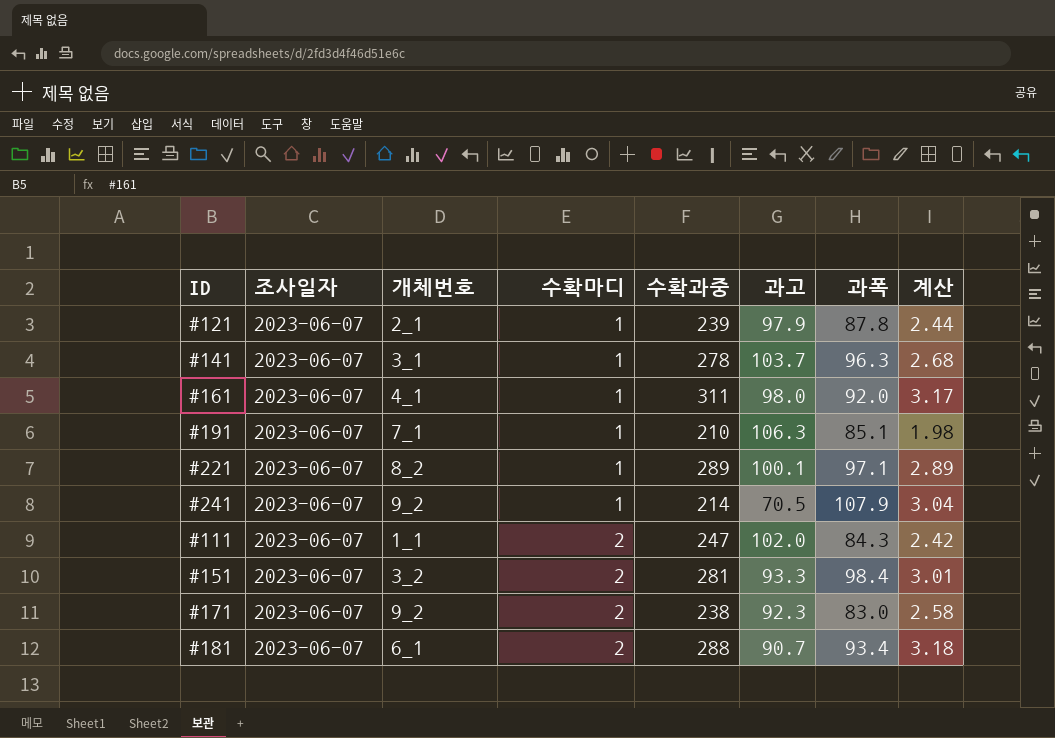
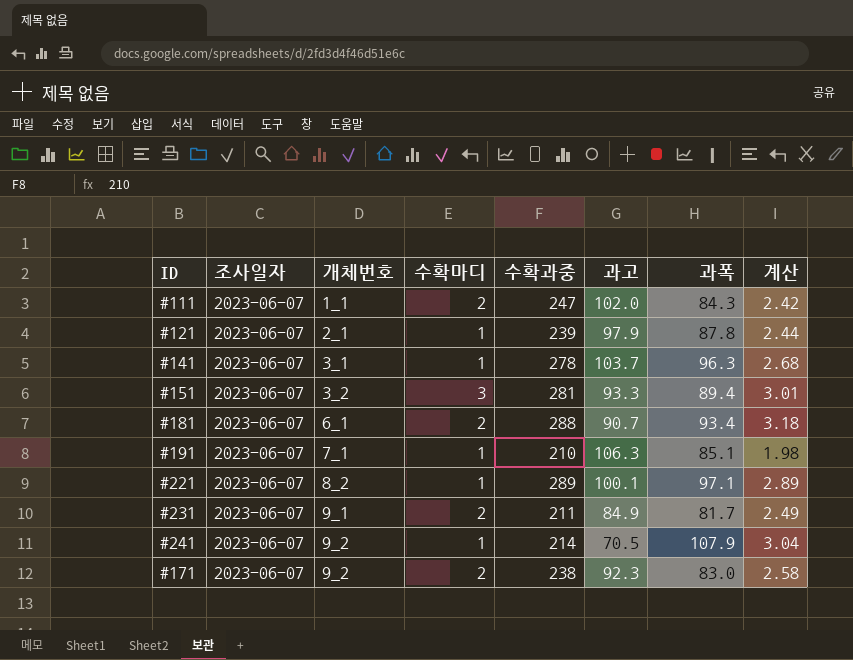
row order: 수확마디 ascending -> 개체번호 ascending
row #161: 2023-06-07 | 4_1 | 1 | 311 | 98.0 | 92.0 | 3.17 -> none
#151 | 수확마디: 2 -> 3
#151 | 과폭: 98.4 -> 89.4
row #231: none -> 2023-06-07 | 9_1 | 2 | 211 | 84.9 | 81.7 | 2.49

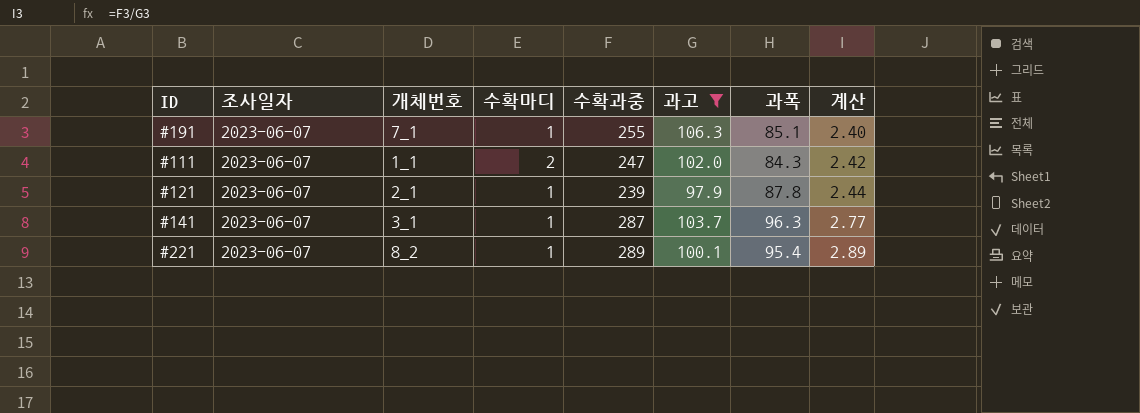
filter: none -> 과고 >= 97.9
row order: 개체번호 ascending -> 계산 ascending
#191 | 수확과중: 210 -> 255
#191 | 계산: 1.98 -> 2.40
#141 | 수확과중: 278 -> 287
#141 | 계산: 2.68 -> 2.77
#221 | 과폭: 97.1 -> 95.4

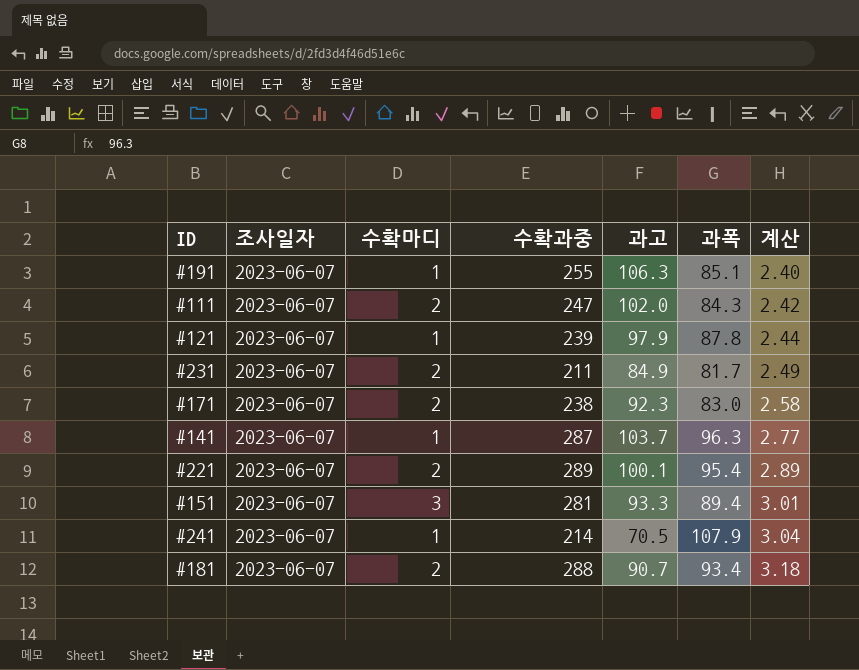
filter: 과고 >= 97.9 -> none
column 개체번호 | position: 3 -> none
#221 | 수확마디: 1 -> 2

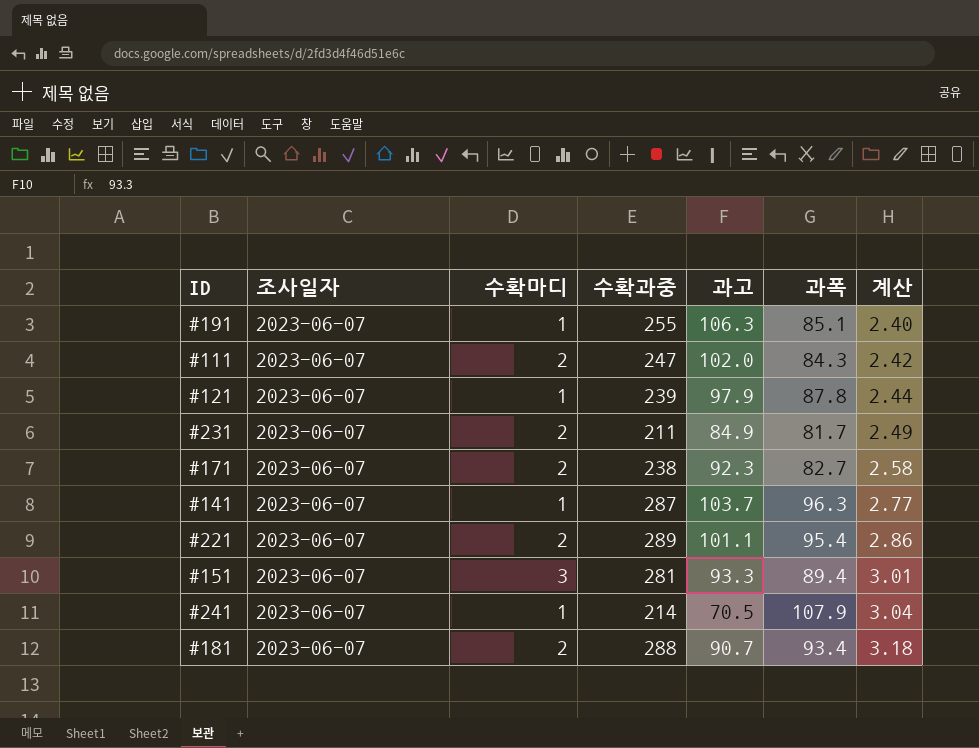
#171 | 과폭: 83.0 -> 82.7
#221 | 과고: 100.1 -> 101.1
#221 | 계산: 2.89 -> 2.86

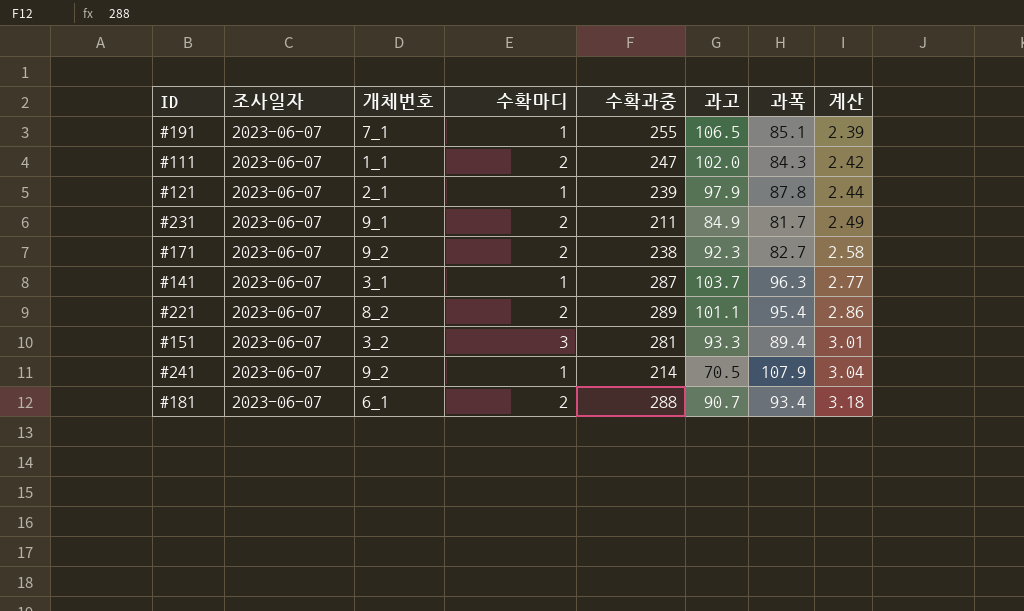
column 개체번호 | position: none -> 3
#191 | 과고: 106.3 -> 106.5
#191 | 계산: 2.40 -> 2.39

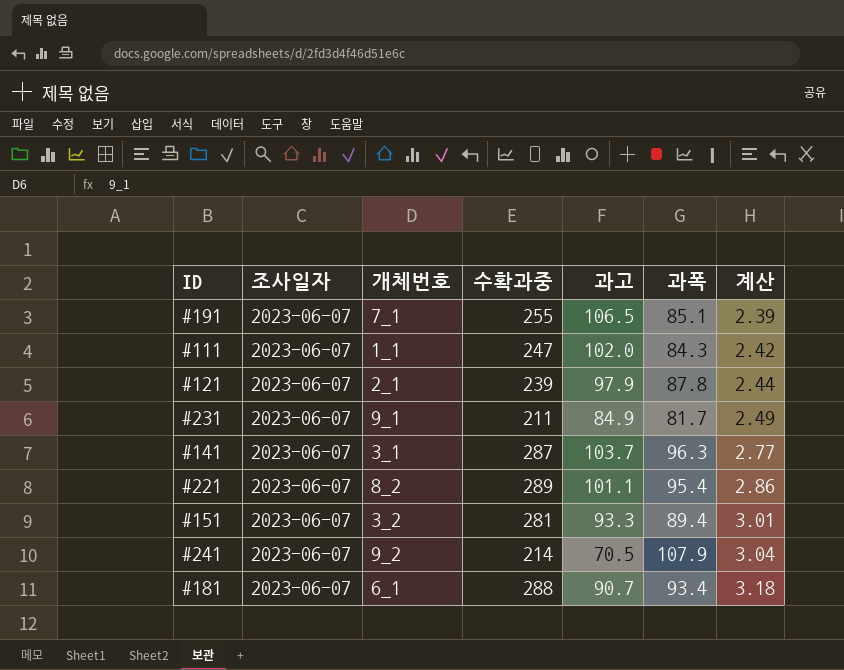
column 수확마디 | position: 4 -> none
row #171: 2023-06-07 | 9_2 | 2 | 238 | 92.3 | 82.7 | 2.58 -> none

